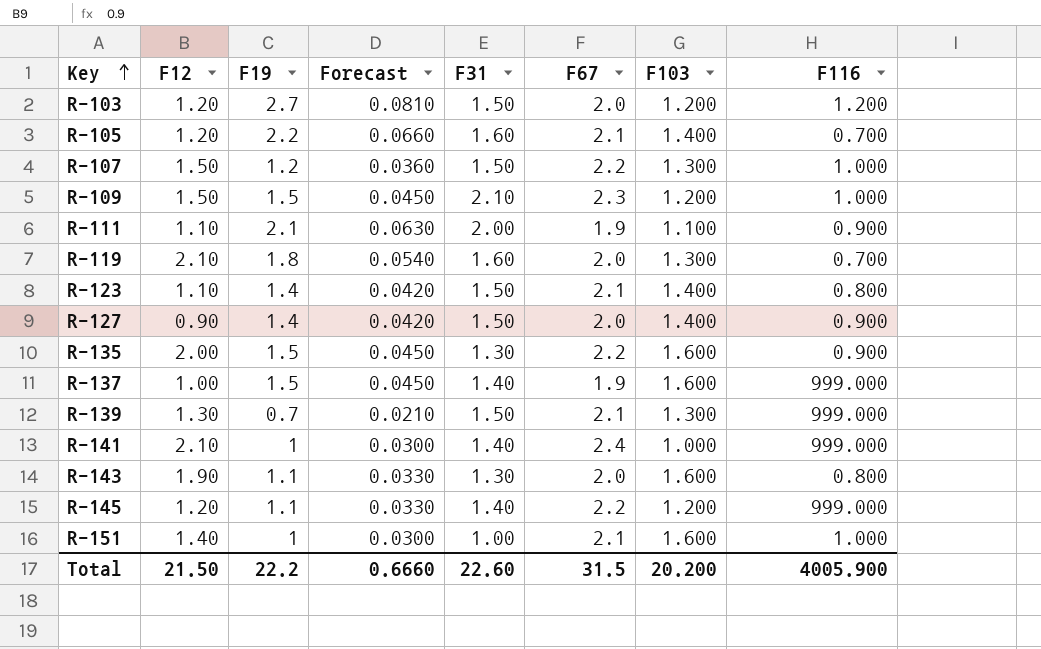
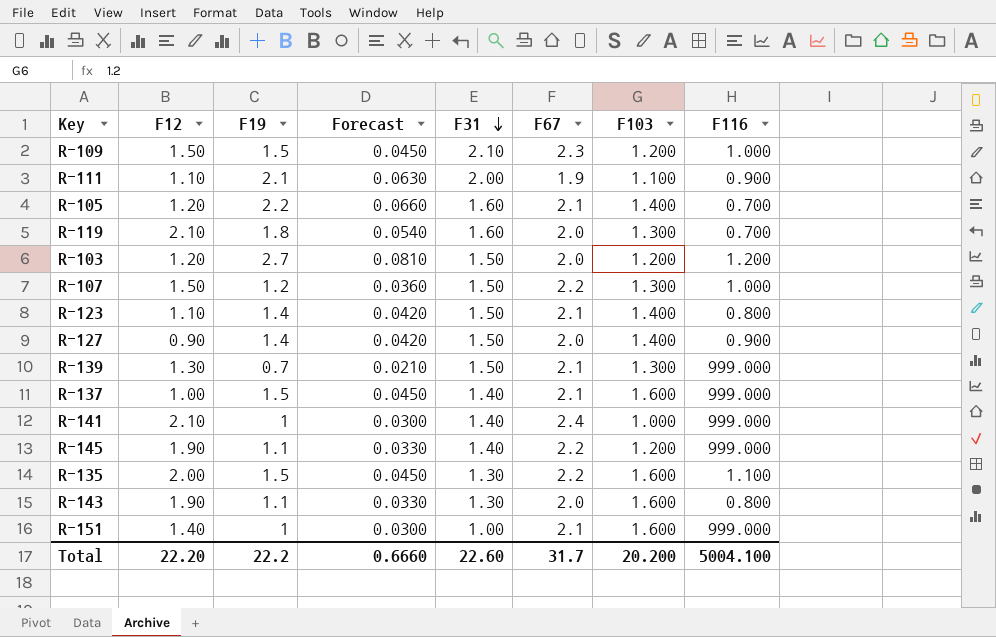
row order: Key ascending -> F31 descending
R-137 | F67: 1.9 -> 2.1
R-145 | F12: 1.20 -> 1.90
R-135 | F116: 0.900 -> 1.100
R-151 | F116: 1.000 -> 999.000
Total | F12: 21.50 -> 22.20
Total | F67: 31.5 -> 31.7
Total | F116: 4005.900 -> 5004.100

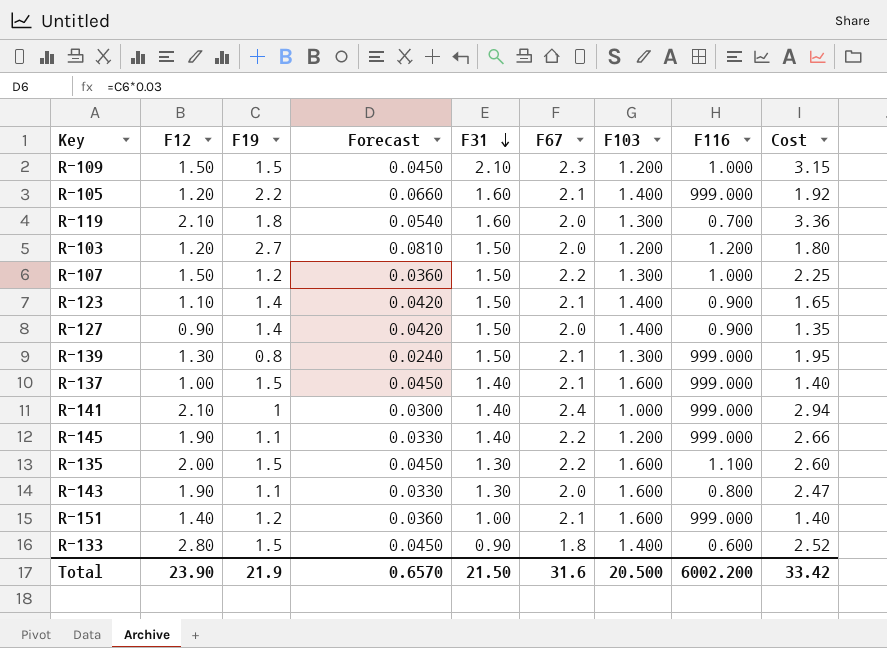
column Cost | formula: none -> [F12] * [F31]
row R-111: 1.10 | 2.1 | 0.0630 | 2.00 | 1.9 | 1.100 | 0.900 -> none
R-105 | F116: 0.700 -> 999.000
R-123 | F116: 0.800 -> 0.900
R-139 | F19: 0.7 -> 0.8
R-139 | Forecast: 0.0210 -> 0.0240
R-151 | F19: 1 -> 1.2
R-151 | Forecast: 0.0300 -> 0.0360
row R-133: none -> 2.80 | 1.5 | 0.0450 | 0.90 | 1.8 | 1.400 | 0.600 | 2.52
Total | F12: 22.20 -> 23.90
Total | F19: 22.2 -> 21.9
Total | Forecast: 0.6660 -> 0.6570
Total | F31: 22.60 -> 21.50
Total | F67: 31.7 -> 31.6
Total | F103: 20.200 -> 20.500
Total | F116: 5004.100 -> 6002.200

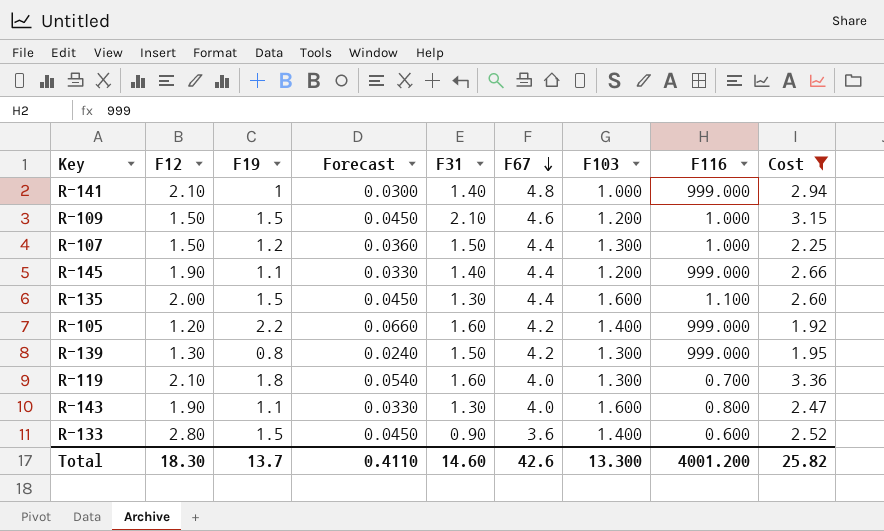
filter: none -> Cost >= 1.92
row order: F31 descending -> F67 descending
R-141 | F67: 2.4 -> 4.8
R-109 | F67: 2.3 -> 4.6
R-107 | F67: 2.2 -> 4.4
R-145 | F67: 2.2 -> 4.4
R-135 | F67: 2.2 -> 4.4
R-105 | F67: 2.1 -> 4.2
R-139 | F67: 2.1 -> 4.2
R-119 | F67: 2.0 -> 4.0
R-143 | F67: 2.0 -> 4.0
R-133 | F67: 1.8 -> 3.6
Total | F12: 23.90 -> 18.30
Total | F19: 21.9 -> 13.7
Total | Forecast: 0.6570 -> 0.4110
Total | F31: 21.50 -> 14.60
Total | F67: 31.6 -> 42.6
Total | F103: 20.500 -> 13.300
Total | F116: 6002.200 -> 4001.200
Total | Cost: 33.42 -> 25.82

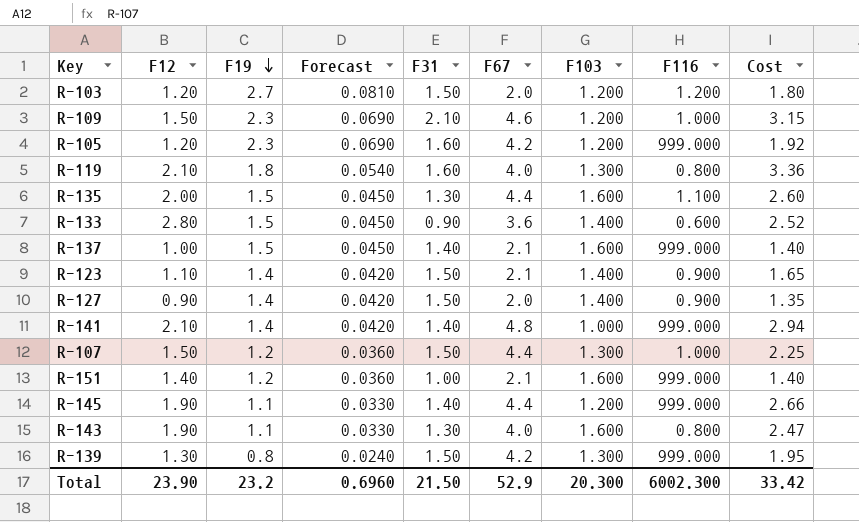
filter: Cost >= 1.92 -> none
row order: F67 descending -> F19 descending
R-109 | F19: 1.5 -> 2.3
R-109 | Forecast: 0.0450 -> 0.0690
R-105 | F19: 2.2 -> 2.3
R-105 | Forecast: 0.0660 -> 0.0690
R-105 | F103: 1.400 -> 1.200
R-119 | F116: 0.700 -> 0.800
R-141 | F19: 1 -> 1.4
R-141 | Forecast: 0.0300 -> 0.0420
Total | F12: 18.30 -> 23.90
Total | F19: 13.7 -> 23.2
Total | Forecast: 0.4110 -> 0.6960
Total | F31: 14.60 -> 21.50
Total | F67: 42.6 -> 52.9
Total | F103: 13.300 -> 20.300
Total | F116: 4001.200 -> 6002.300
Total | Cost: 25.82 -> 33.42

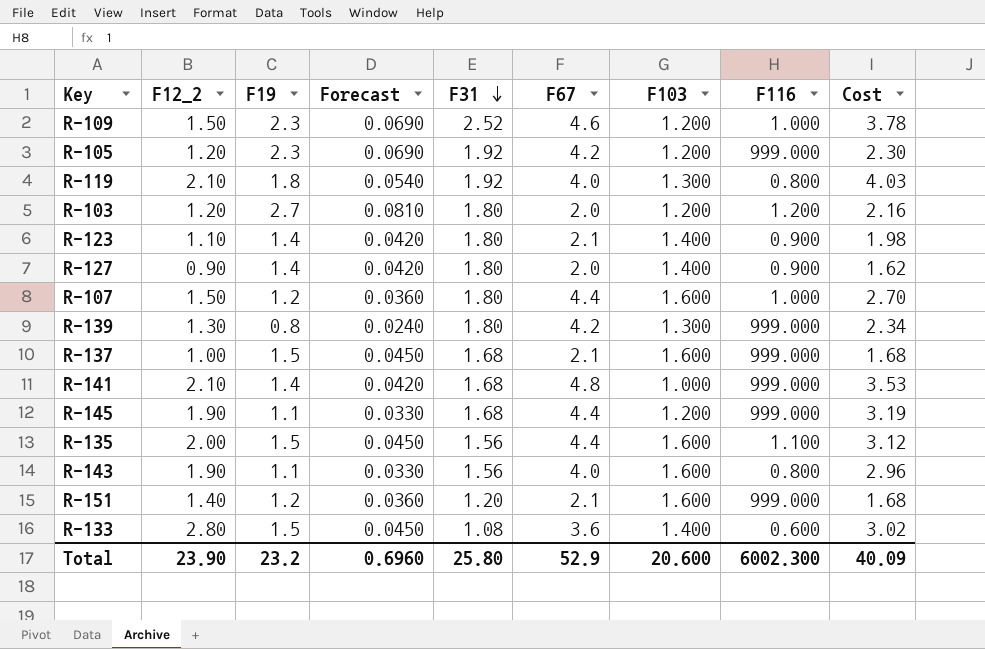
row order: F19 descending -> F31 descending
column name: F12 -> F12_2
R-109 | F31: 2.10 -> 2.52
R-109 | Cost: 3.15 -> 3.78
R-105 | F31: 1.60 -> 1.92
R-105 | Cost: 1.92 -> 2.30
R-119 | F31: 1.60 -> 1.92
R-119 | Cost: 3.36 -> 4.03
R-103 | F31: 1.50 -> 1.80
R-103 | Cost: 1.80 -> 2.16
R-123 | F31: 1.50 -> 1.80
R-123 | Cost: 1.65 -> 1.98
R-127 | F31: 1.50 -> 1.80
R-127 | Cost: 1.35 -> 1.62
R-107 | F31: 1.50 -> 1.80
R-107 | F103: 1.300 -> 1.600
R-107 | Cost: 2.25 -> 2.70
R-139 | F31: 1.50 -> 1.80
R-139 | Cost: 1.95 -> 2.34
R-137 | F31: 1.40 -> 1.68
R-137 | Cost: 1.40 -> 1.68
R-141 | F31: 1.40 -> 1.68
R-141 | Cost: 2.94 -> 3.53
R-145 | F31: 1.40 -> 1.68
R-145 | Cost: 2.66 -> 3.19
R-135 | F31: 1.30 -> 1.56
R-135 | Cost: 2.60 -> 3.12
R-143 | F31: 1.30 -> 1.56
R-143 | Cost: 2.47 -> 2.96
R-151 | F31: 1.00 -> 1.20
R-151 | Cost: 1.40 -> 1.68
R-133 | F31: 0.90 -> 1.08
R-133 | Cost: 2.52 -> 3.02
Total | F31: 21.50 -> 25.80
Total | F103: 20.300 -> 20.600
Total | Cost: 33.42 -> 40.09

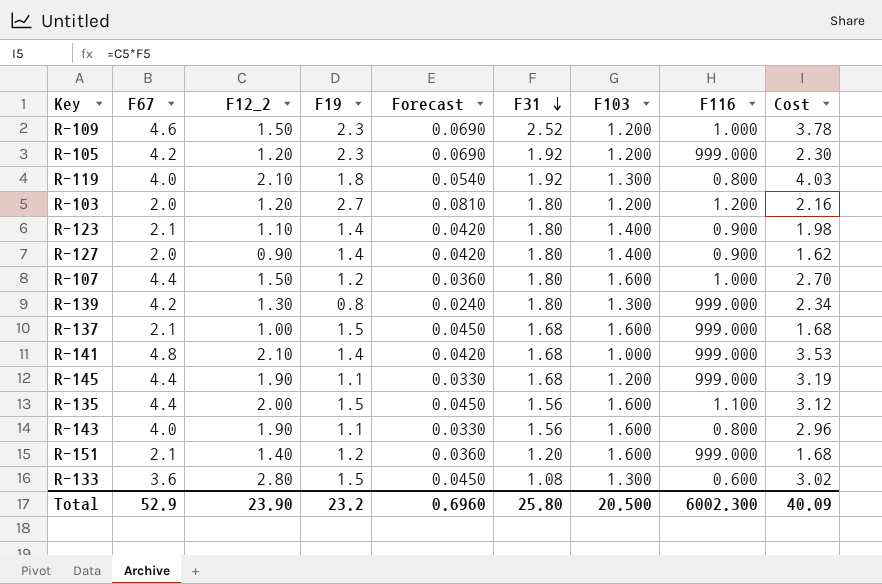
column F67 | position: 6 -> 2
R-133 | F103: 1.400 -> 1.300
Total | F103: 20.600 -> 20.500

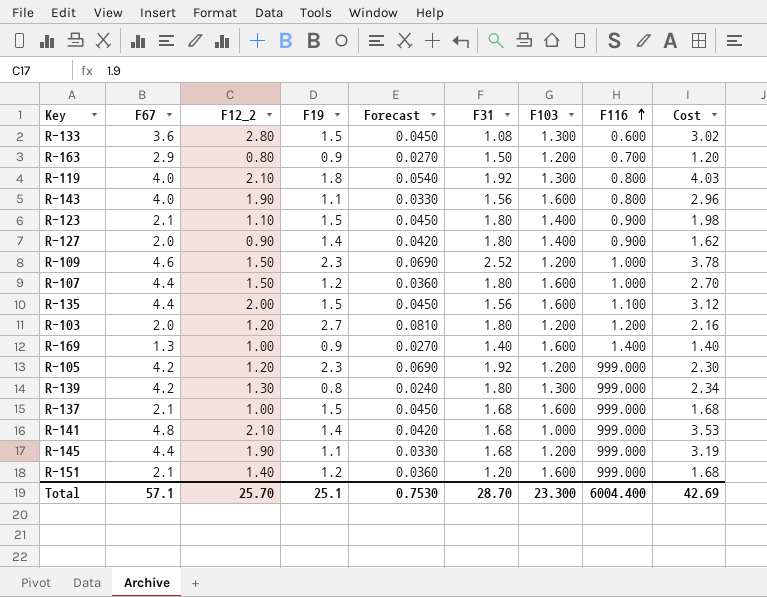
row order: F31 descending -> F116 ascending
row R-163: none -> 2.9 | 0.80 | 0.9 | 0.0270 | 1.50 | 1.200 | 0.700 | 1.20
R-123 | F19: 1.4 -> 1.5
R-123 | Forecast: 0.0420 -> 0.0450
row R-169: none -> 1.3 | 1.00 | 0.9 | 0.0270 | 1.40 | 1.600 | 1.400 | 1.40
Total | F67: 52.9 -> 57.1
Total | F12_2: 23.90 -> 25.70
Total | F19: 23.2 -> 25.1
Total | Forecast: 0.6960 -> 0.7530
Total | F31: 25.80 -> 28.70
Total | F103: 20.500 -> 23.300
Total | F116: 6002.300 -> 6004.400
Total | Cost: 40.09 -> 42.69

